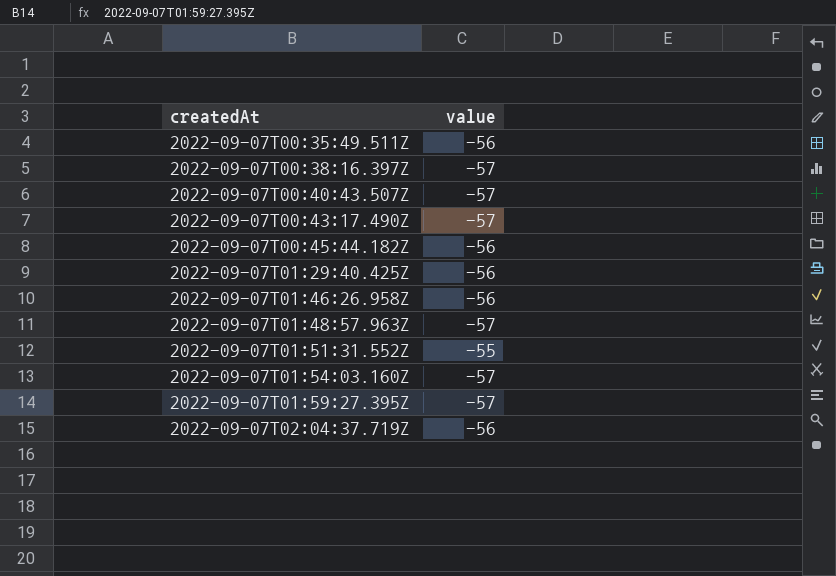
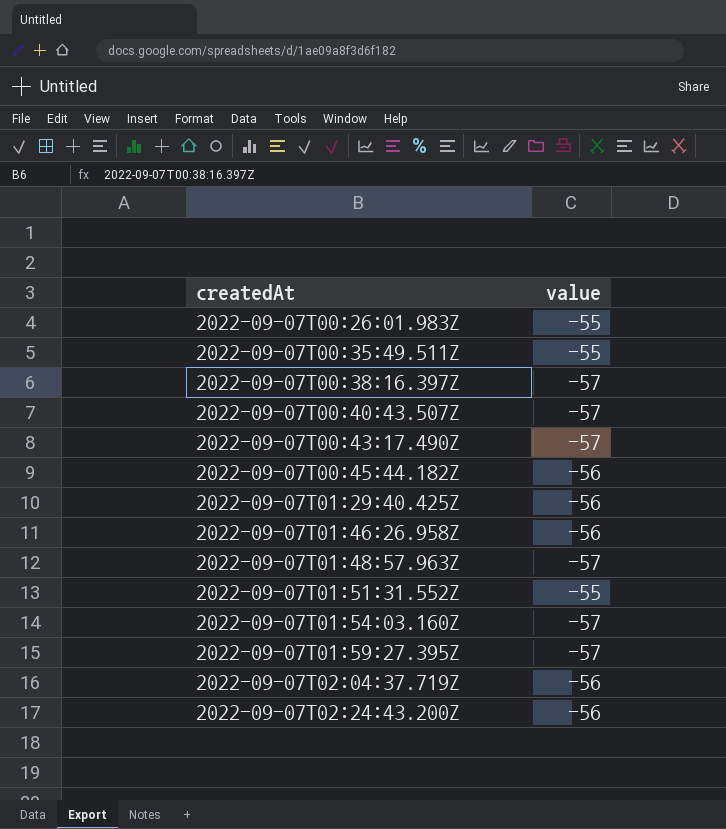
row 2022-09-07T00:26:01.983Z: none -> -55
2022-09-07T00:35:49.511Z | value: -56 -> -55
row 2022-09-07T02:24:43.200Z: none -> -56

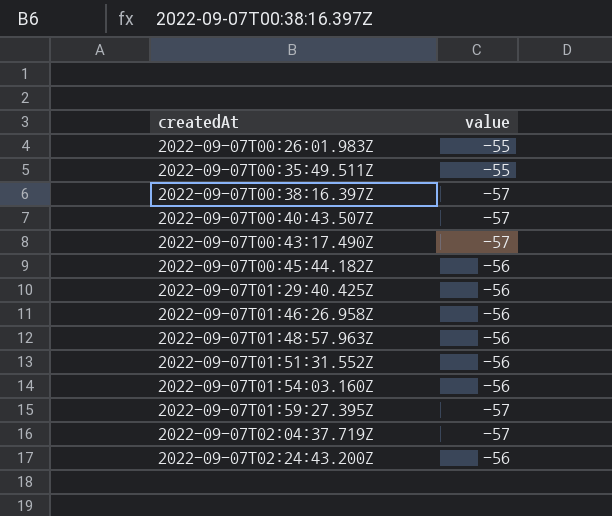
2022-09-07T01:48:57.963Z | value: -57 -> -56
2022-09-07T01:51:31.552Z | value: -55 -> -56
2022-09-07T01:54:03.160Z | value: -57 -> -56
2022-09-07T02:04:37.719Z | value: -56 -> -57

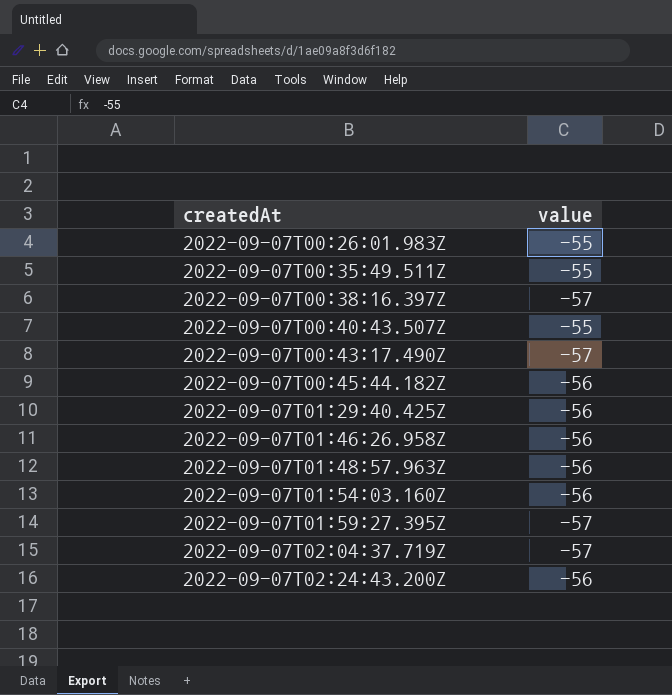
row 2022-09-07T01:51:31.552Z: -56 -> none
2022-09-07T00:40:43.507Z | value: -57 -> -55

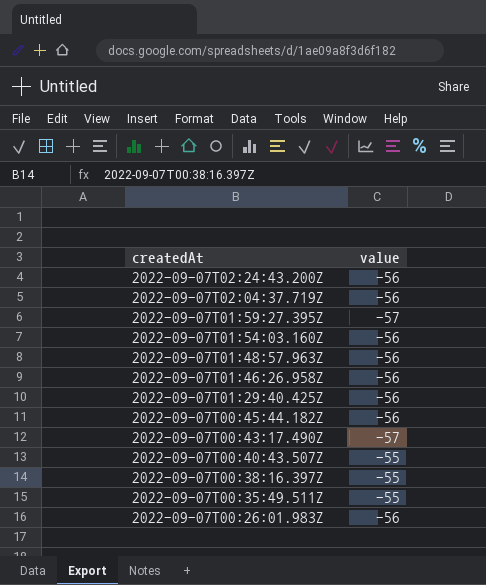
row order: createdAt ascending -> createdAt descending
2022-09-07T02:04:37.719Z | value: -57 -> -56
2022-09-07T00:38:16.397Z | value: -57 -> -55
2022-09-07T00:26:01.983Z | value: -55 -> -56

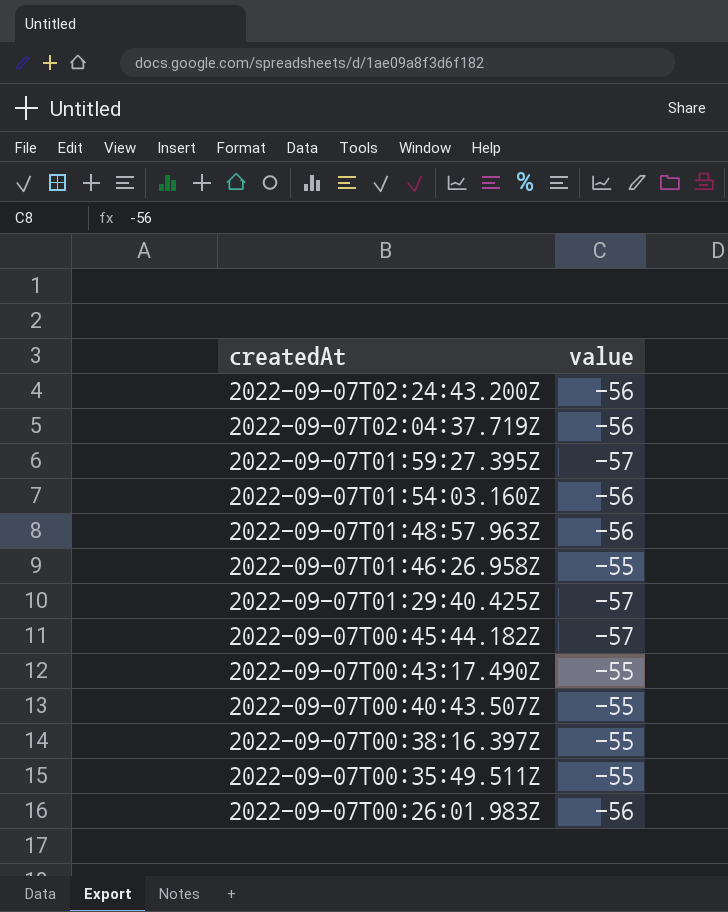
2022-09-07T01:46:26.958Z | value: -56 -> -55
2022-09-07T01:29:40.425Z | value: -56 -> -57
2022-09-07T00:45:44.182Z | value: -56 -> -57
2022-09-07T00:43:17.490Z | value: -57 -> -55

